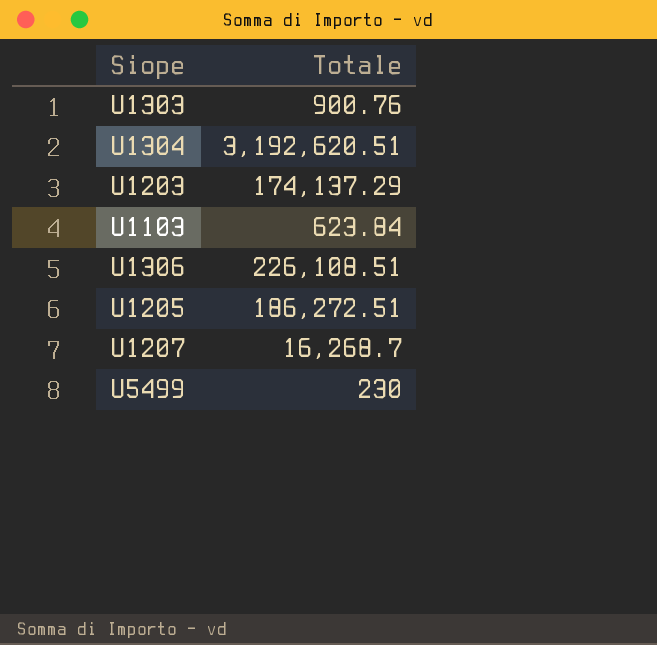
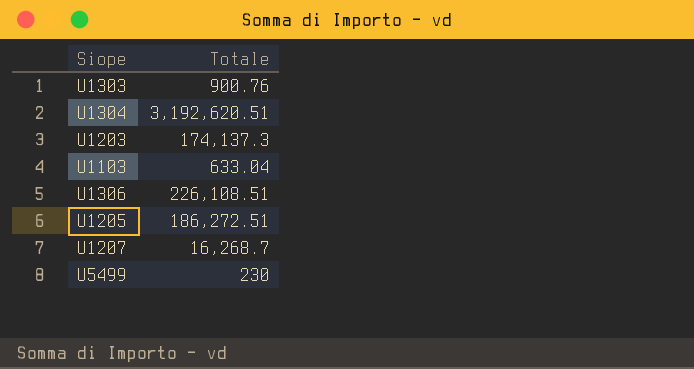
U1203 | Totale: 174,137.29 -> 174,137.3
U1103 | Totale: 623.84 -> 633.04

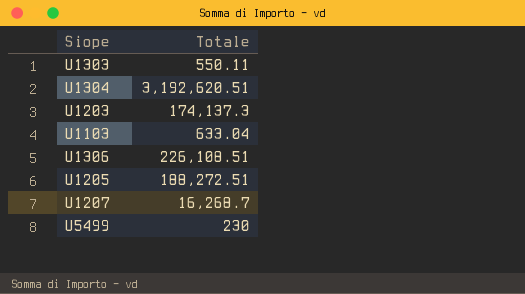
U1303 | Totale: 900.76 -> 550.11
U1205 | Totale: 186,272.51 -> 188,272.51

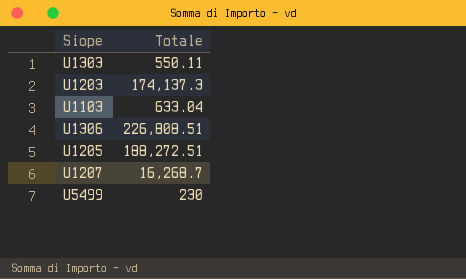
row U1304: 3,192,620.51 -> none
U1306 | Totale: 226,108.51 -> 226,808.51

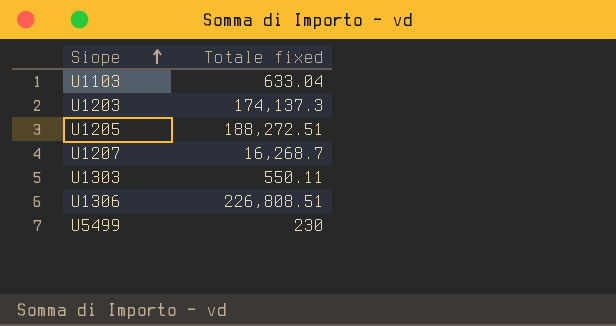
row order: none -> Siope ascending
column name: Totale -> Totale fixed

